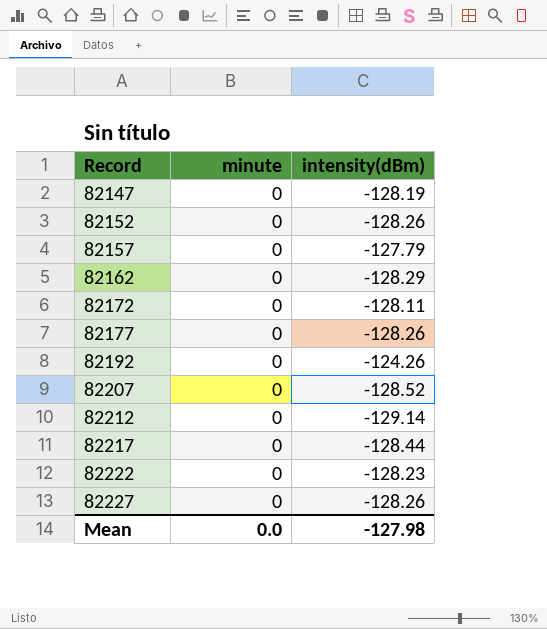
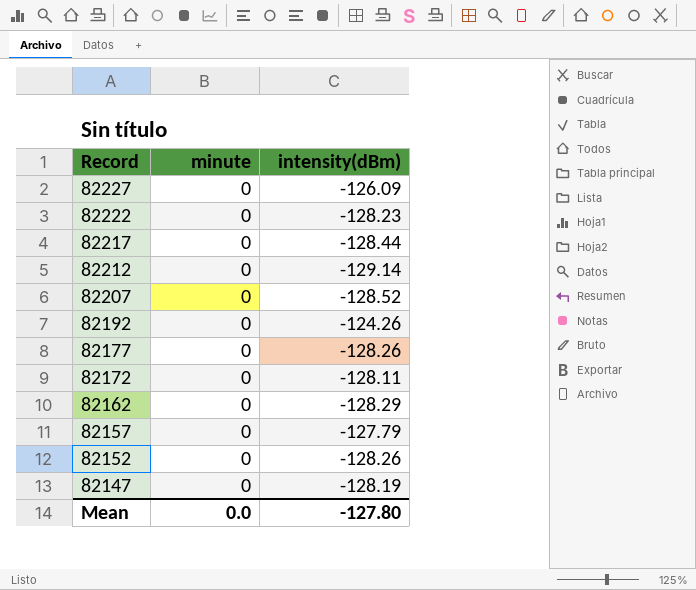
row order: Record ascending -> Record descending
82227 | intensity(dBm): -128.26 -> -126.09
Mean | intensity(dBm): -127.98 -> -127.80

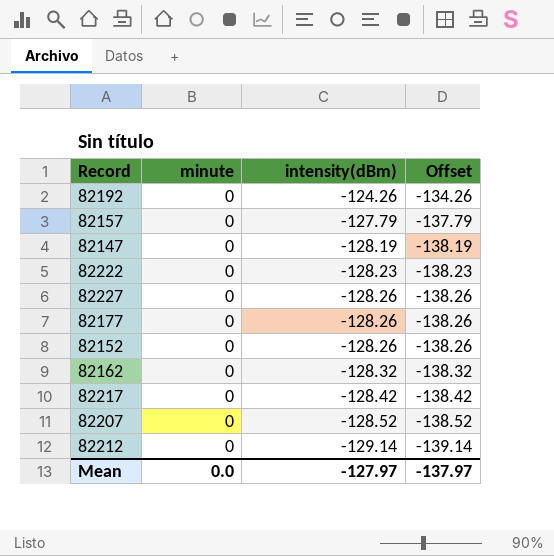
row order: Record descending -> intensity(dBm) descending
column Offset | formula: none -> [intensity(dBm)] - 10
row 82172: 0 | -128.11 -> none
82227 | intensity(dBm): -126.09 -> -128.26
82162 | intensity(dBm): -128.29 -> -128.32
82217 | intensity(dBm): -128.44 -> -128.42
Mean | intensity(dBm): -127.80 -> -127.97

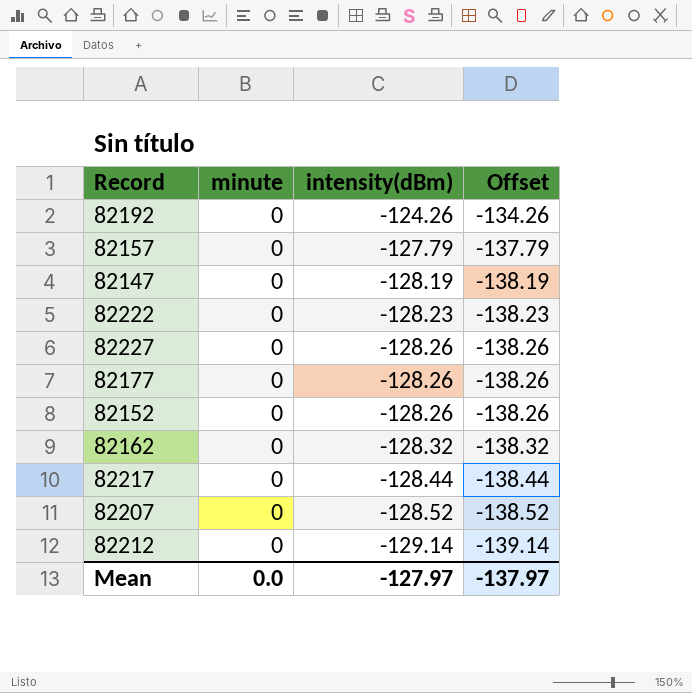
82217 | intensity(dBm): -128.42 -> -128.44
82217 | Offset: -138.42 -> -138.44

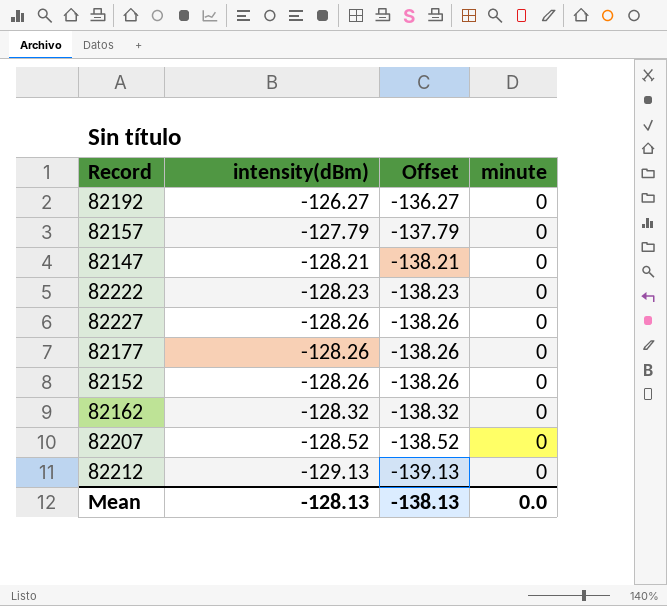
column minute | position: 2 -> 4
row 82217: 0 | -128.44 | -138.44 -> none
82192 | intensity(dBm): -124.26 -> -126.27
82192 | Offset: -134.26 -> -136.27
82147 | intensity(dBm): -128.19 -> -128.21
82147 | Offset: -138.19 -> -138.21
82212 | intensity(dBm): -129.14 -> -129.13
82212 | Offset: -139.14 -> -139.13
Mean | intensity(dBm): -127.97 -> -128.13
Mean | Offset: -137.97 -> -138.13

